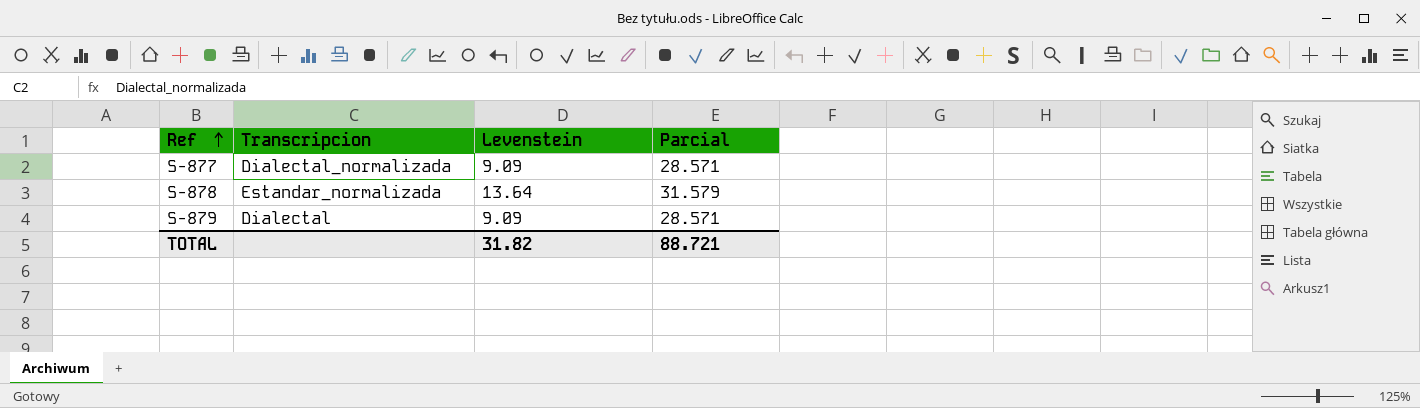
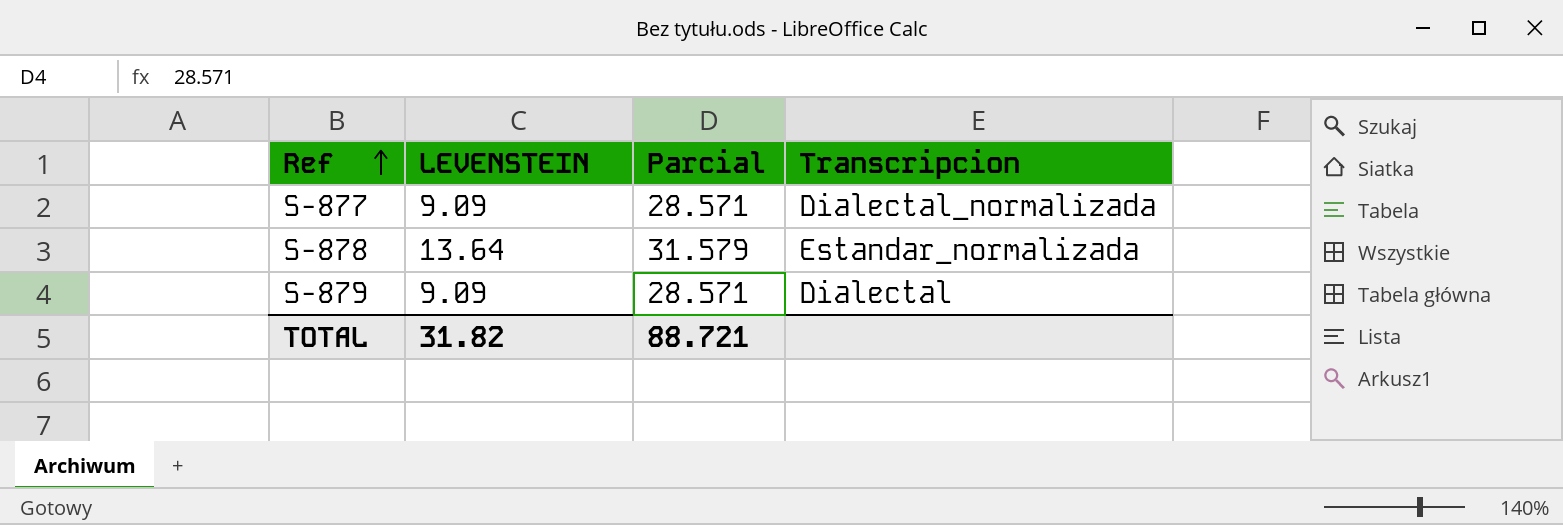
column name: Levenstein -> LEVENSTEIN
column Transcripcion | position: 2 -> 4

